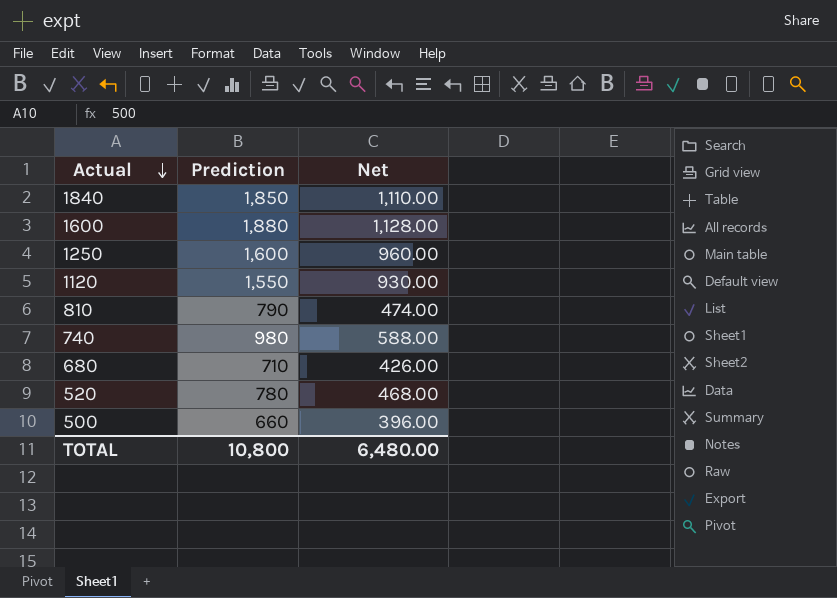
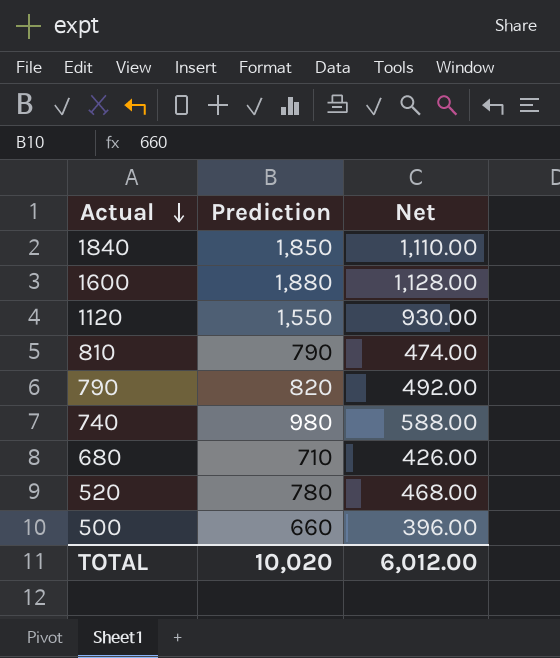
row 1250: 1,600 | 960.00 -> none
row 790: none -> 820 | 492.00
TOTAL | Prediction: 10,800 -> 10,020
TOTAL | Net: 6,480.00 -> 6,012.00

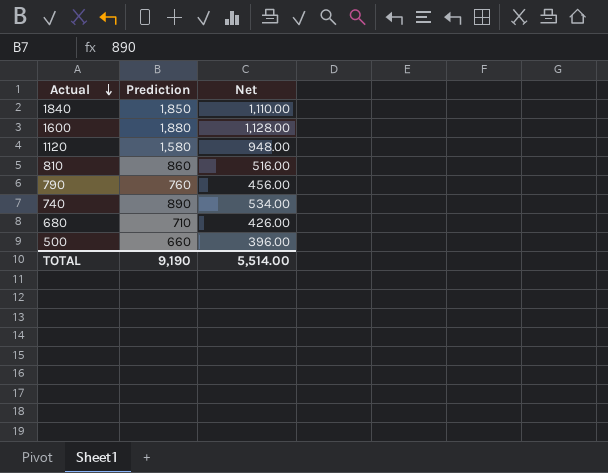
row 520: 780 | 468.00 -> none
1120 | Prediction: 1,550 -> 1,580
1120 | Net: 930.00 -> 948.00
810 | Prediction: 790 -> 860
810 | Net: 474.00 -> 516.00
790 | Prediction: 820 -> 760
790 | Net: 492.00 -> 456.00
740 | Prediction: 980 -> 890
740 | Net: 588.00 -> 534.00
TOTAL | Prediction: 10,020 -> 9,190
TOTAL | Net: 6,012.00 -> 5,514.00

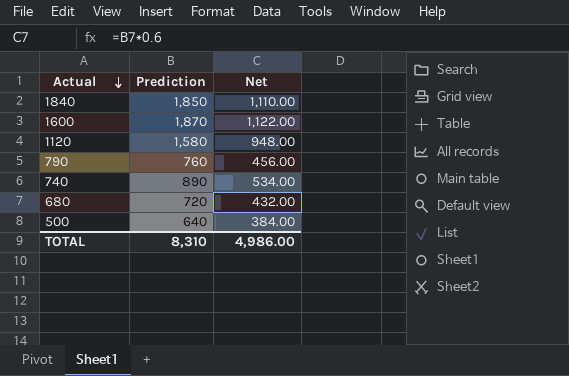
row 810: 860 | 516.00 -> none
1600 | Prediction: 1,880 -> 1,870
1600 | Net: 1,128.00 -> 1,122.00
680 | Prediction: 710 -> 720
680 | Net: 426.00 -> 432.00
500 | Prediction: 660 -> 640
500 | Net: 396.00 -> 384.00
TOTAL | Prediction: 9,190 -> 8,310
TOTAL | Net: 5,514.00 -> 4,986.00

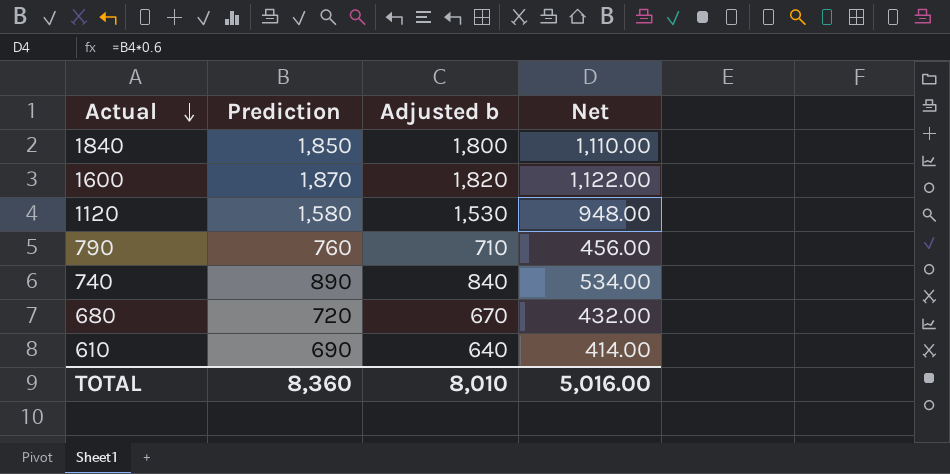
column Adjusted b | formula: none -> [Prediction] - 50
row 500: 640 | 384.00 -> none
row 610: none -> 690 | 640 | 414.00
TOTAL | Prediction: 8,310 -> 8,360
TOTAL | Net: 4,986.00 -> 5,016.00

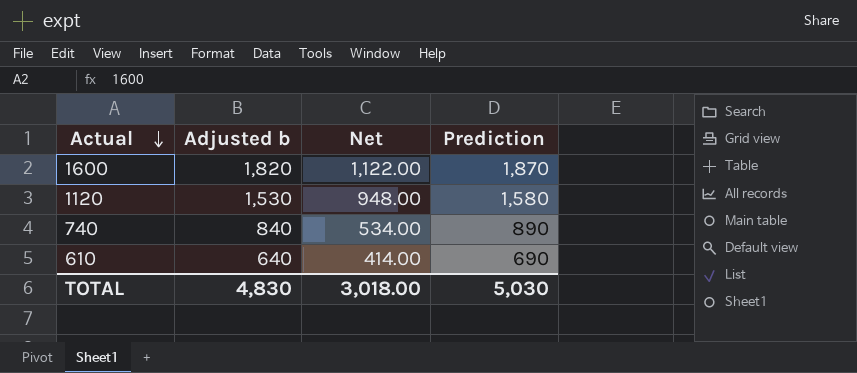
column Prediction | position: 2 -> 4
row 1840: 1,850 | 1,800 | 1,110.00 -> none
row 790: 760 | 710 | 456.00 -> none
row 680: 720 | 670 | 432.00 -> none
TOTAL | Adjusted b: 8,010 -> 4,830
TOTAL | Net: 5,016.00 -> 3,018.00
TOTAL | Prediction: 8,360 -> 5,030

